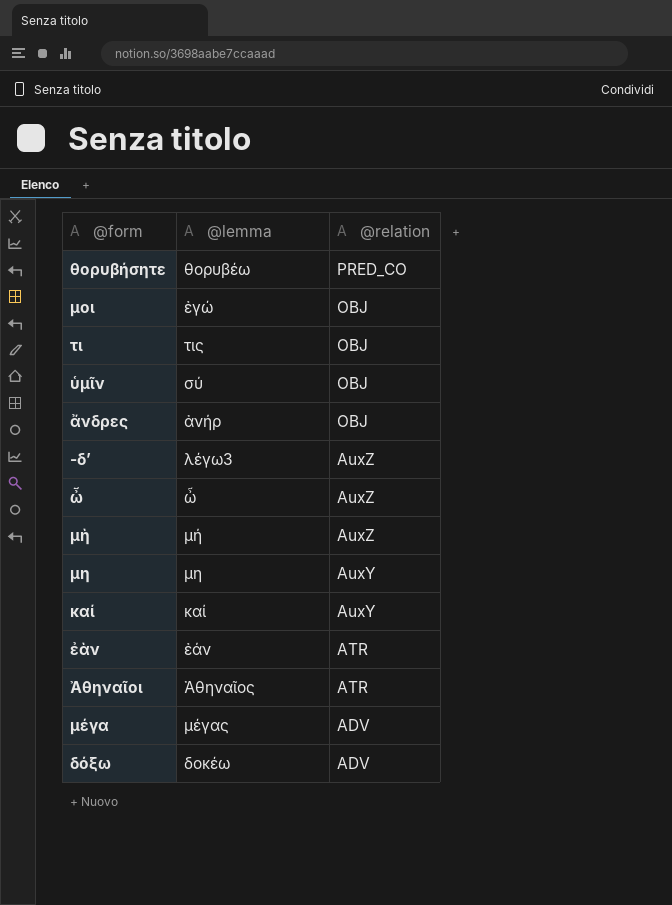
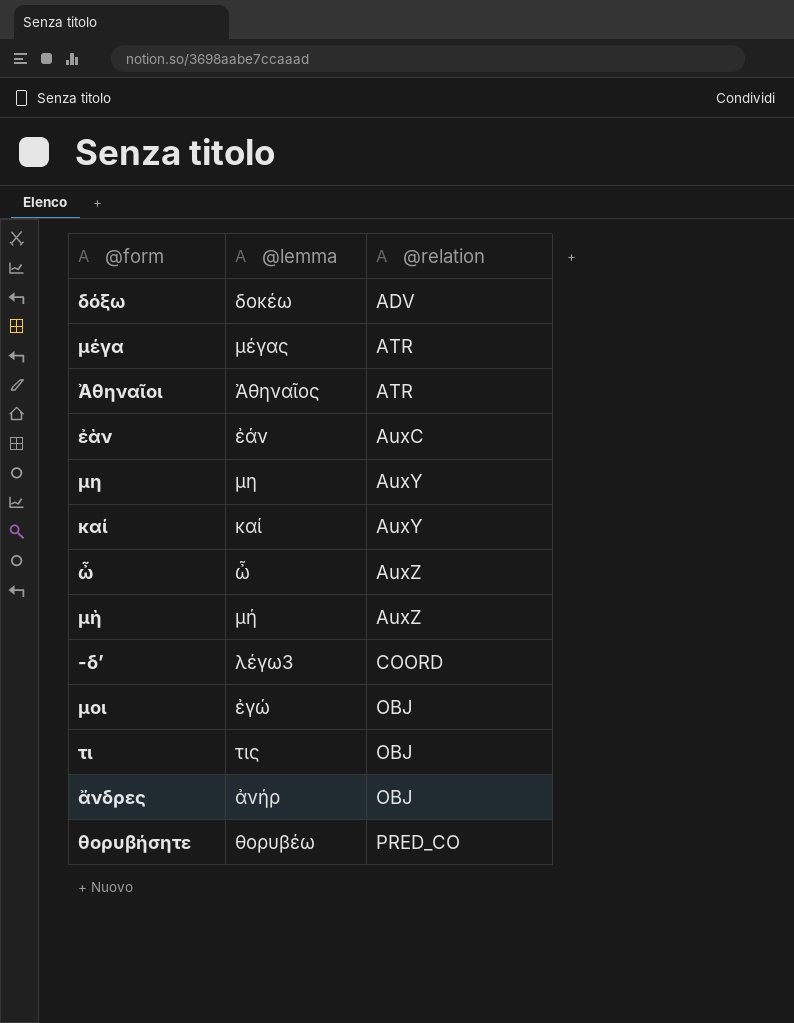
row order: @relation descending -> @relation ascending
row ὑμῖν: σύ | OBJ -> none
μέγα | @relation: ADV -> ATR
ἐὰν | @relation: ATR -> AuxC
-δʼ | @relation: AuxZ -> COORD

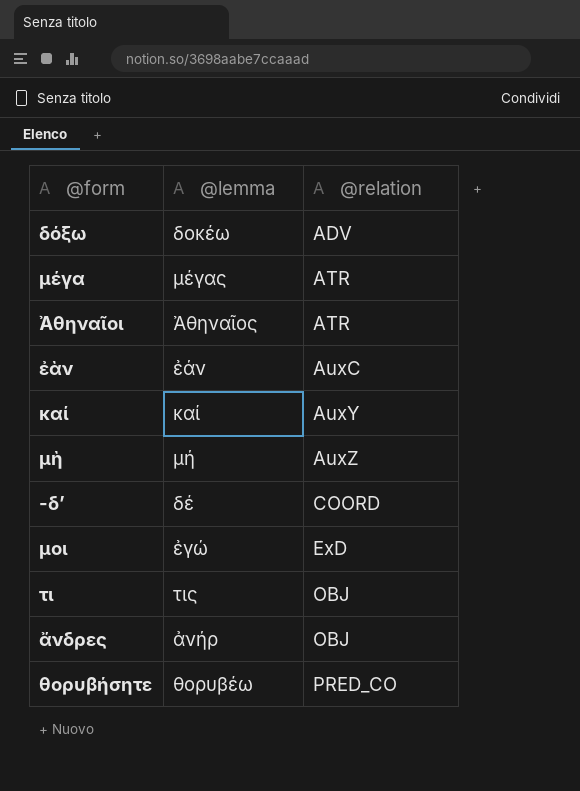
row μη: μη | AuxY -> none
row ὦ: ὦ | AuxZ -> none
-δʼ | @lemma: λέγω3 -> δέ
μοι | @relation: OBJ -> ExD

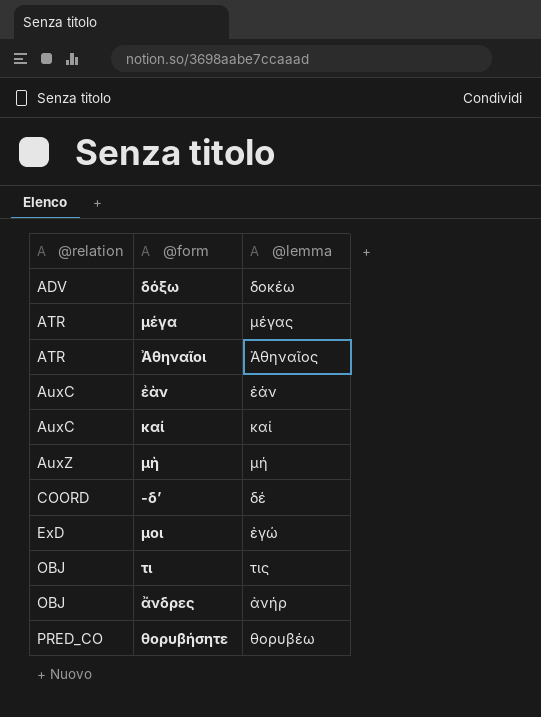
column @relation | position: 3 -> 1
καί | @relation: AuxY -> AuxC

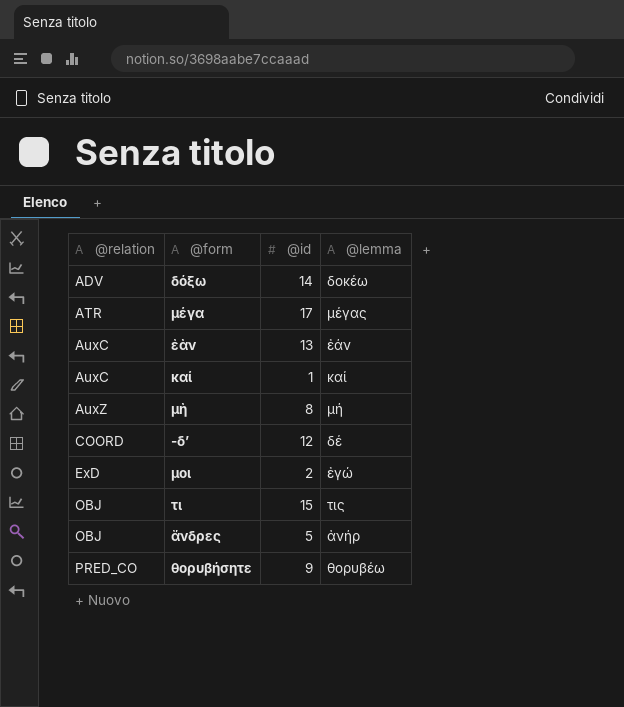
column @id | position: none -> 3
row Ἀθηναῖοι: ATR | Ἀθηναῖος -> none

